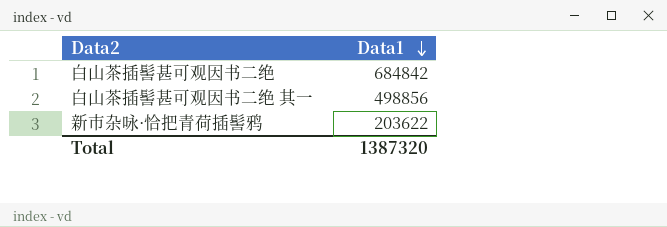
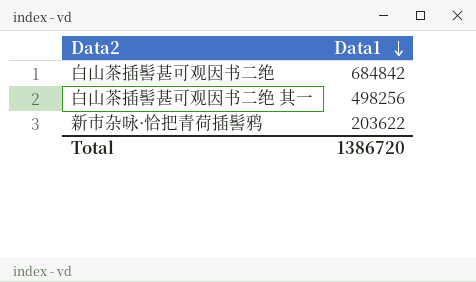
白山茶插髻甚可观因书二绝 其一 | Data1: 498856 -> 498256
Total | Data1: 1387320 -> 1386720

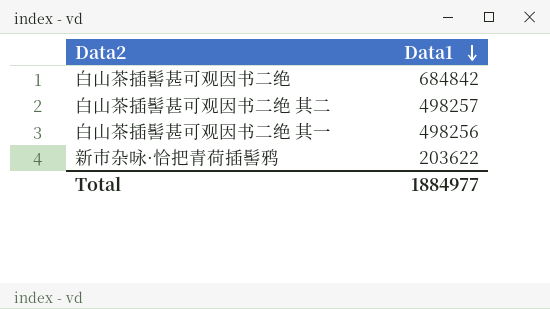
row 白山茶插髻甚可观因书二绝 其二: none -> 498257
Total | Data1: 1386720 -> 1884977

